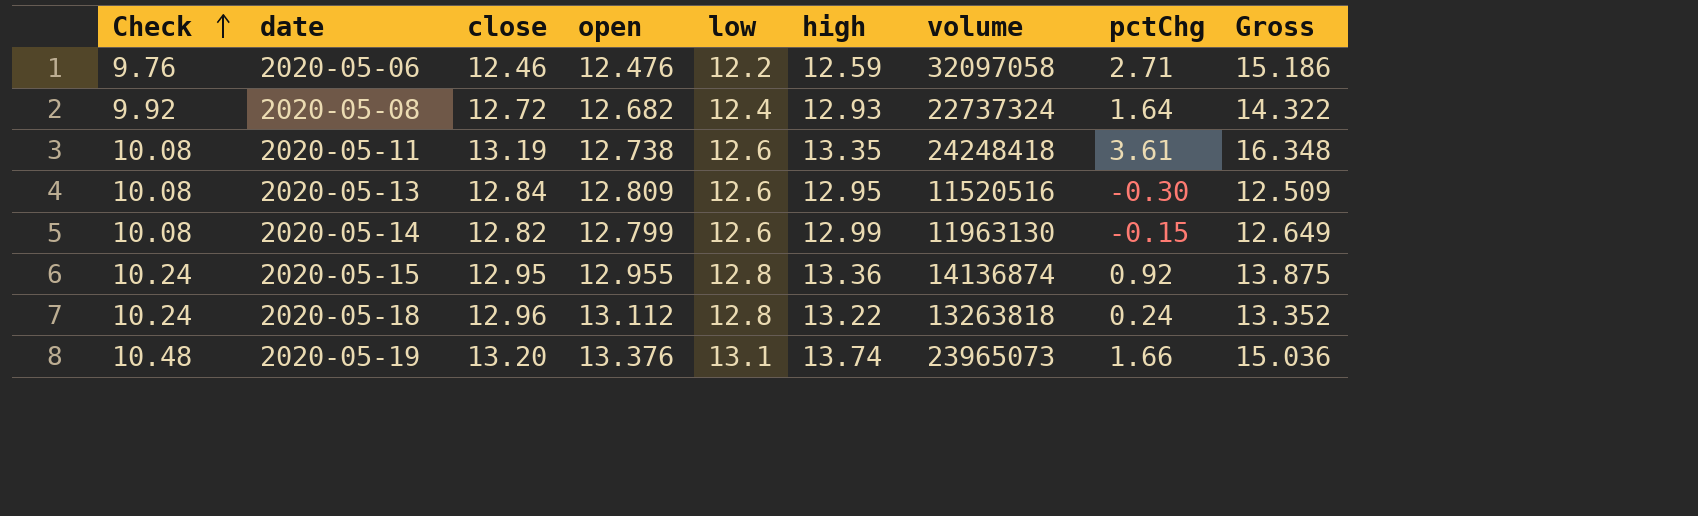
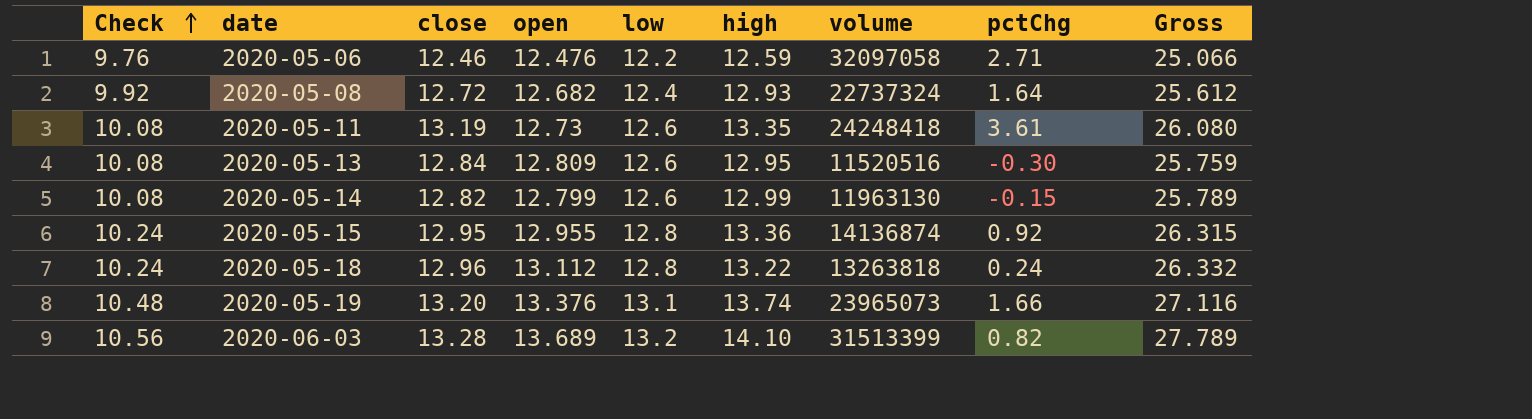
column Gross | formula: [open] + [pctChg] -> [open] + [high]
2020-05-11 | open: 12.738 -> 12.73
row 2020-06-03: none -> 10.56 | 13.28 | 13.689 | 13.2 | 14.10 | 31513399 | 0.82 | 27.789

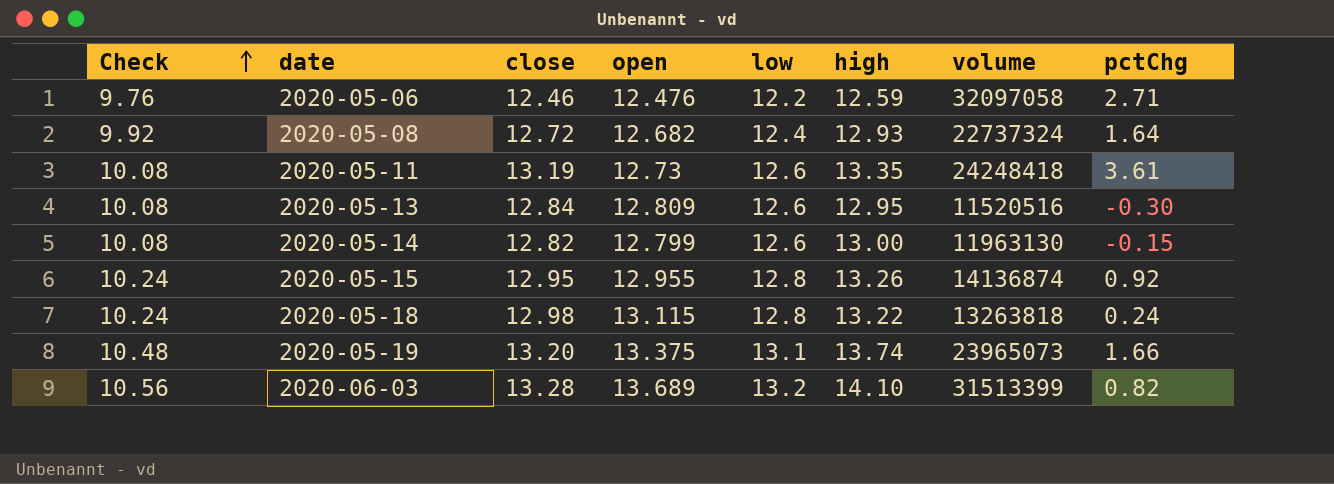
column Gross | formula: [open] + [high] -> none
2020-05-14 | high: 12.99 -> 13.00
2020-05-15 | high: 13.36 -> 13.26
2020-05-18 | close: 12.96 -> 12.98
2020-05-18 | open: 13.112 -> 13.115
2020-05-19 | open: 13.376 -> 13.375

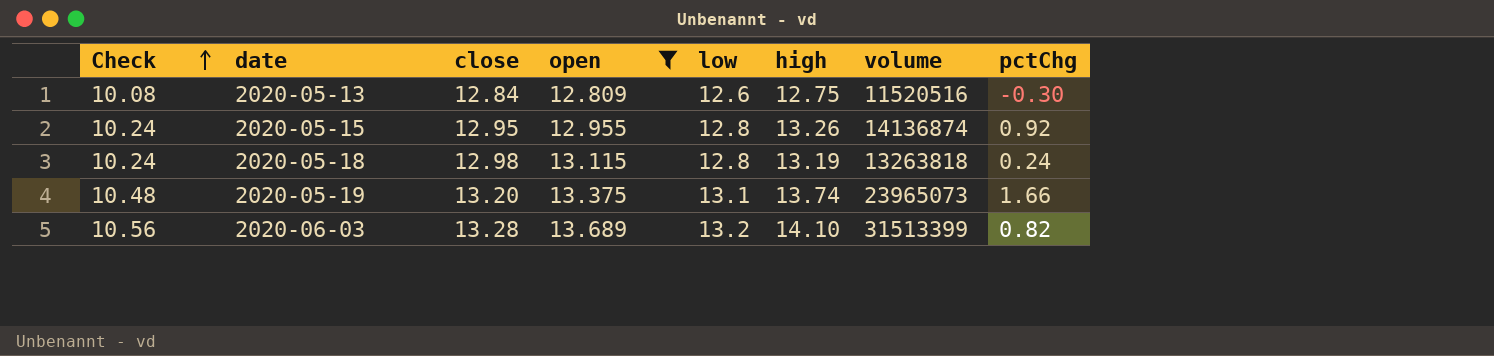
filter: none -> open >= 12.809
2020-05-13 | high: 12.95 -> 12.75
2020-05-18 | high: 13.22 -> 13.19

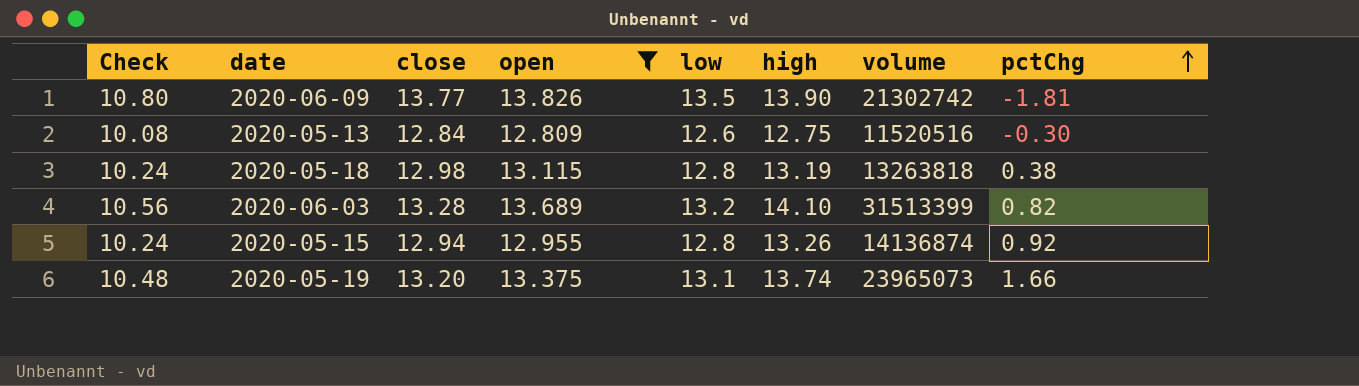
row order: Check ascending -> pctChg ascending
row 2020-06-09: none -> 10.80 | 13.77 | 13.826 | 13.5 | 13.90 | 21302742 | -1.81
2020-05-18 | pctChg: 0.24 -> 0.38
2020-05-15 | close: 12.95 -> 12.94

